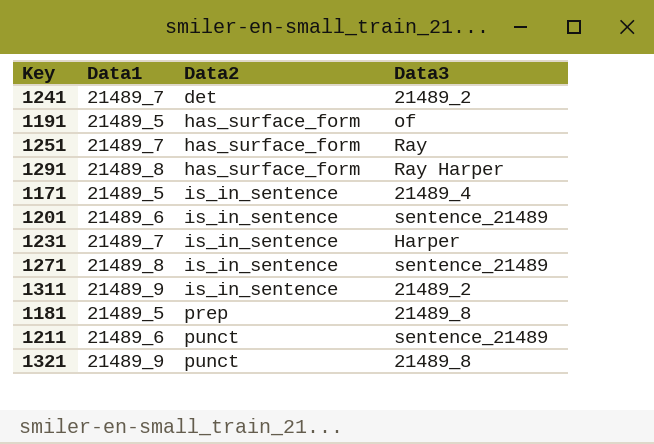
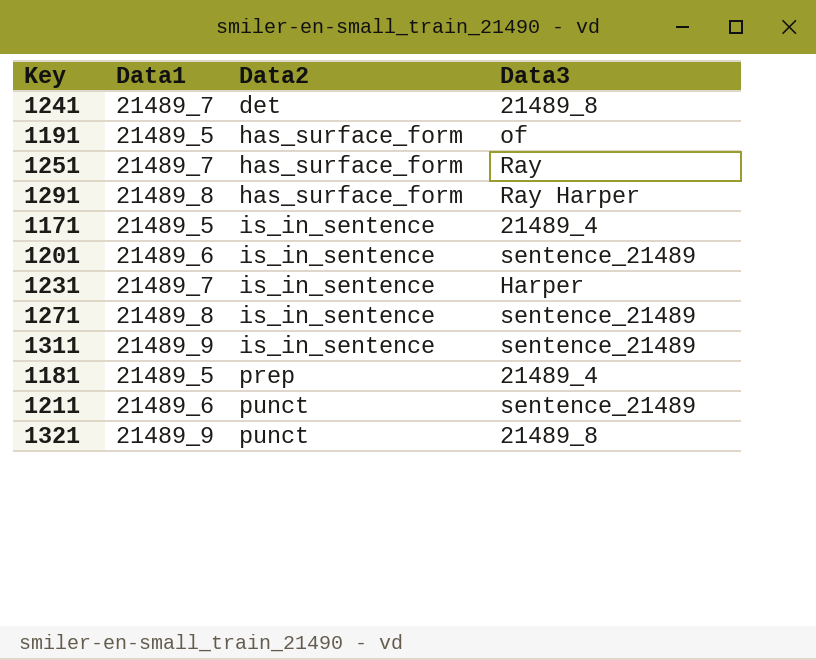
1241 | Data3: 21489_2 -> 21489_8
1311 | Data3: 21489_2 -> sentence_21489
1181 | Data3: 21489_8 -> 21489_4

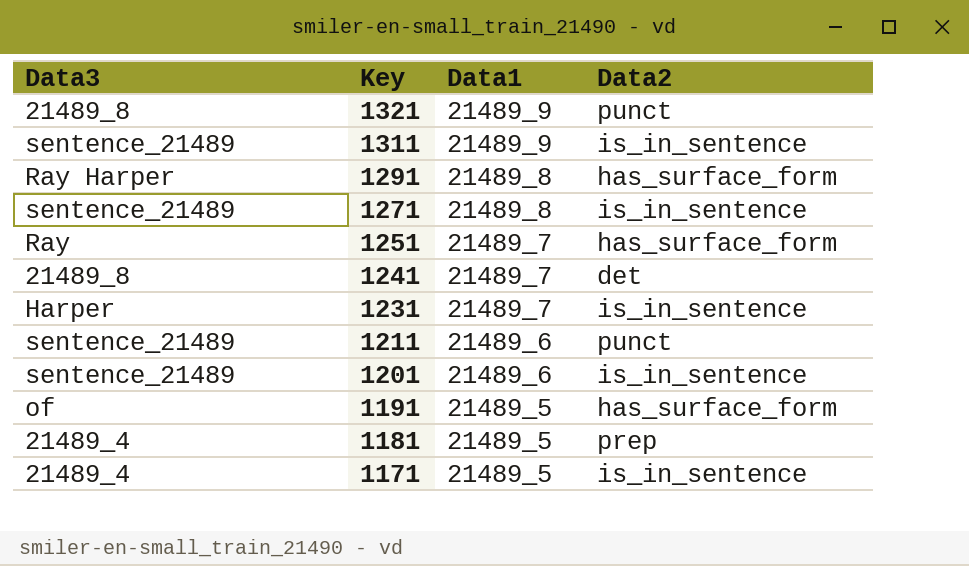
row order: Data2 ascending -> Key descending
column Data3 | position: 4 -> 1

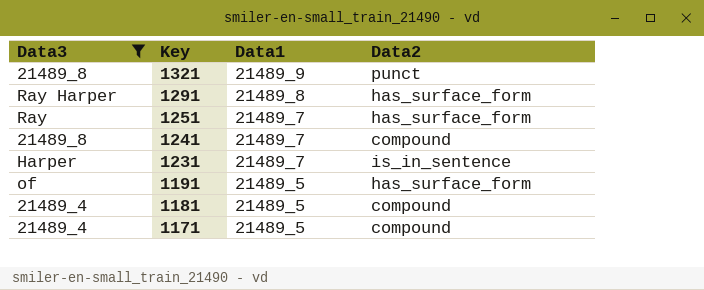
filter: none -> Data3 != sentence_21489
1241 | Data2: det -> compound
1181 | Data2: prep -> compound
1171 | Data2: is_in_sentence -> compound

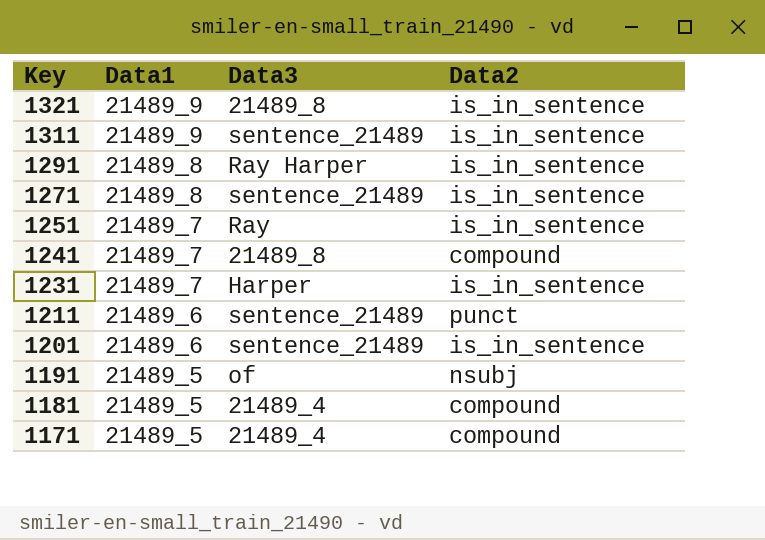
filter: Data3 != sentence_21489 -> none
column Data3 | position: 1 -> 3
1321 | Data2: punct -> is_in_sentence
1291 | Data2: has_surface_form -> is_in_sentence
1251 | Data2: has_surface_form -> is_in_sentence
1191 | Data2: has_surface_form -> nsubj

